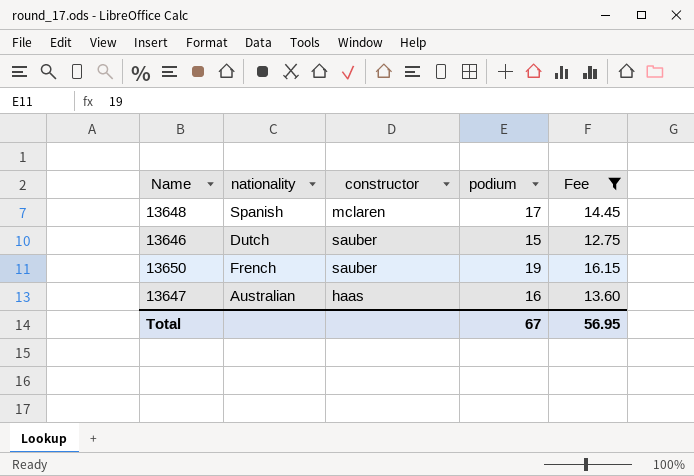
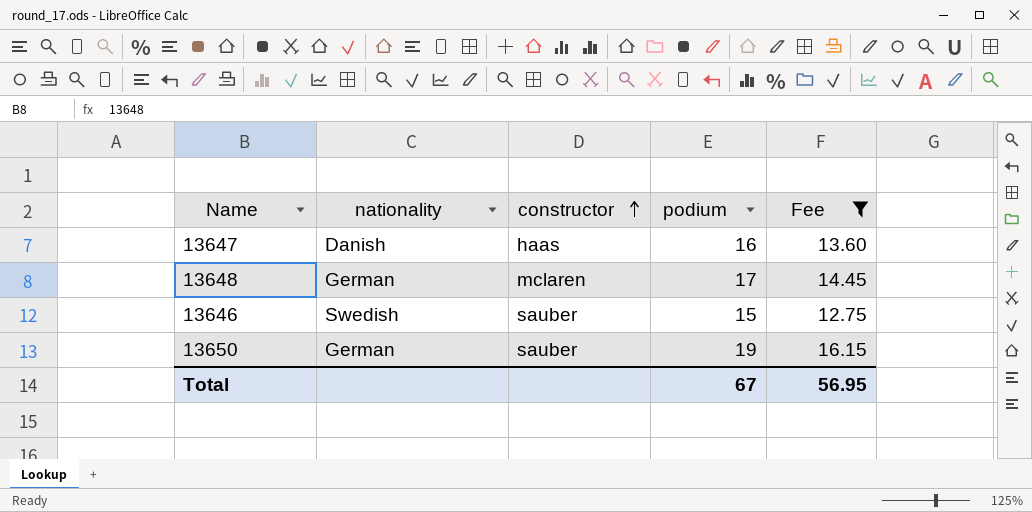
row order: none -> constructor ascending
13647 | nationality: Australian -> Danish
13648 | nationality: Spanish -> German
13646 | nationality: Dutch -> Swedish
13650 | nationality: French -> German

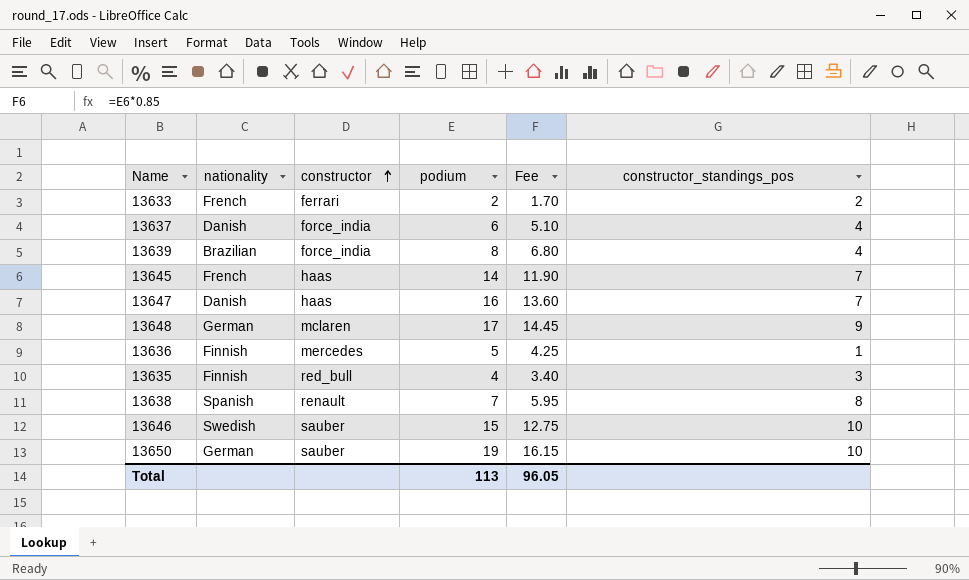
filter: Fee >= 12.75 -> none
column constructor_standings_pos | position: none -> 6
Total | podium: 67 -> 113
Total | Fee: 56.95 -> 96.05

